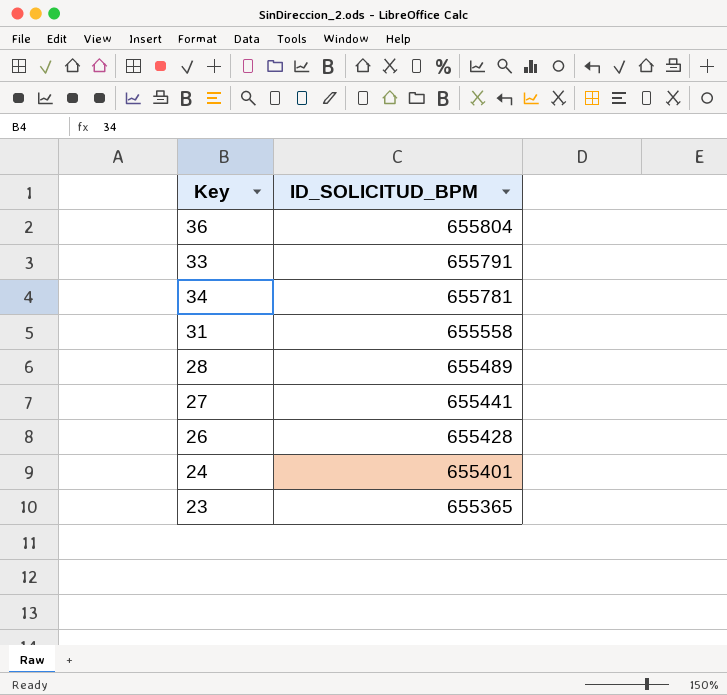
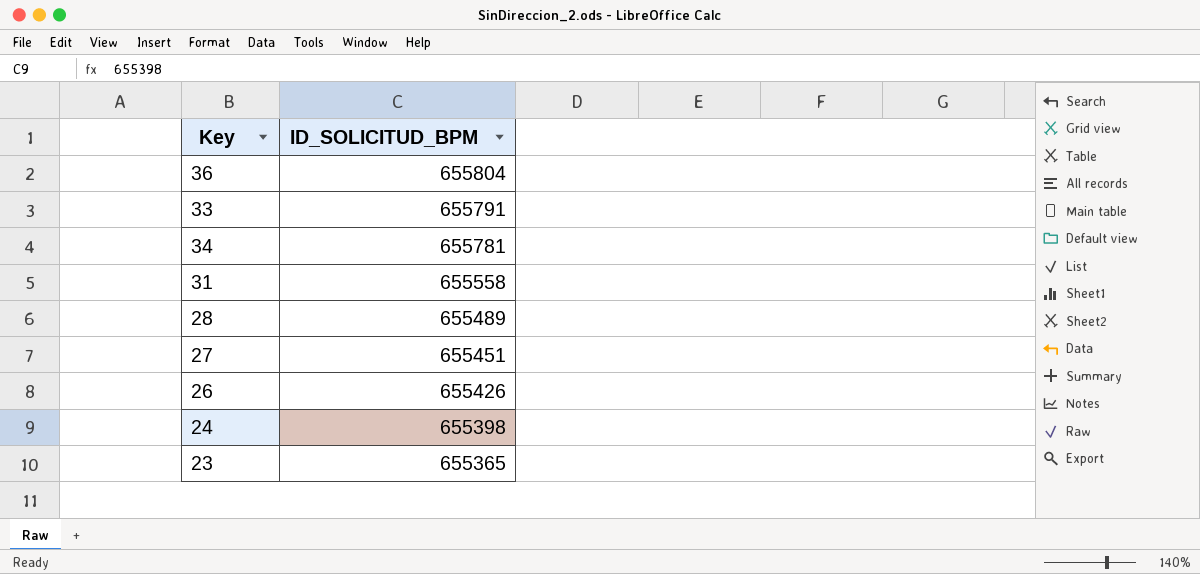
27 | ID_SOLICITUD_BPM: 655441 -> 655451
26 | ID_SOLICITUD_BPM: 655428 -> 655426
24 | ID_SOLICITUD_BPM: 655401 -> 655398

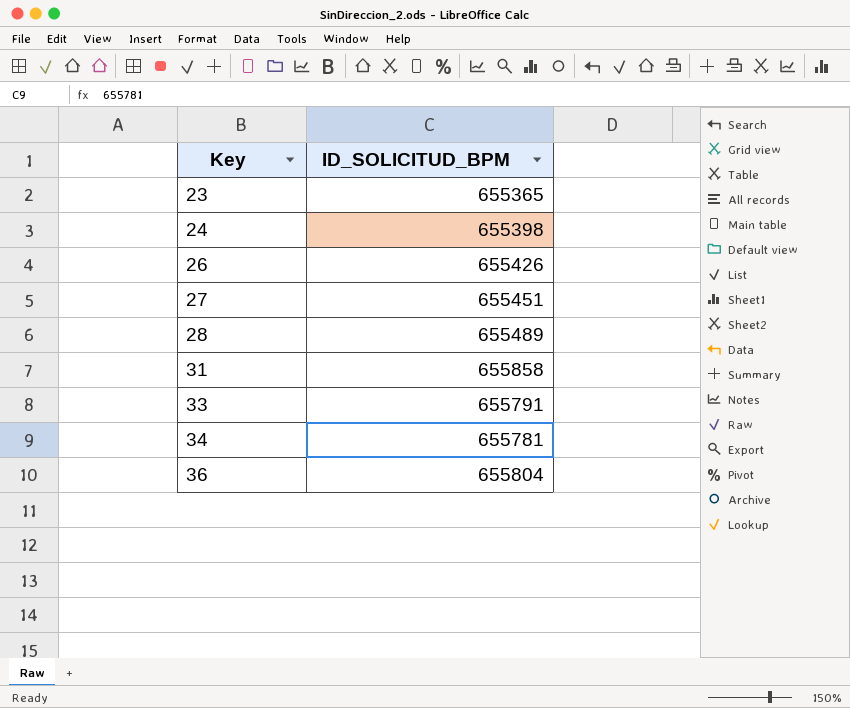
row order: ID_SOLICITUD_BPM descending -> Key ascending
31 | ID_SOLICITUD_BPM: 655558 -> 655858

